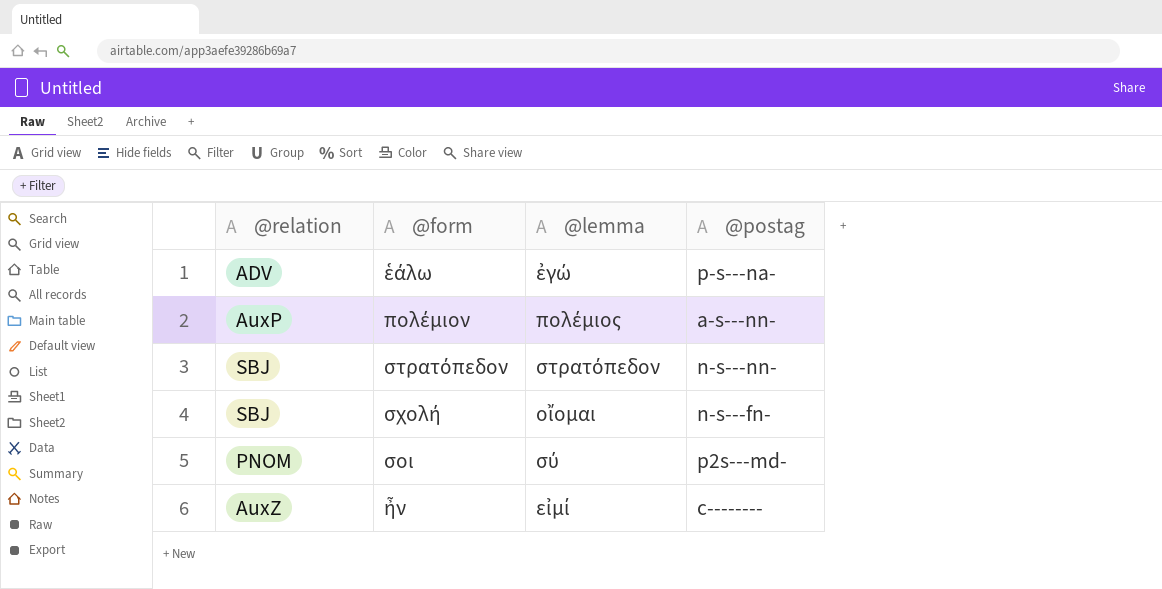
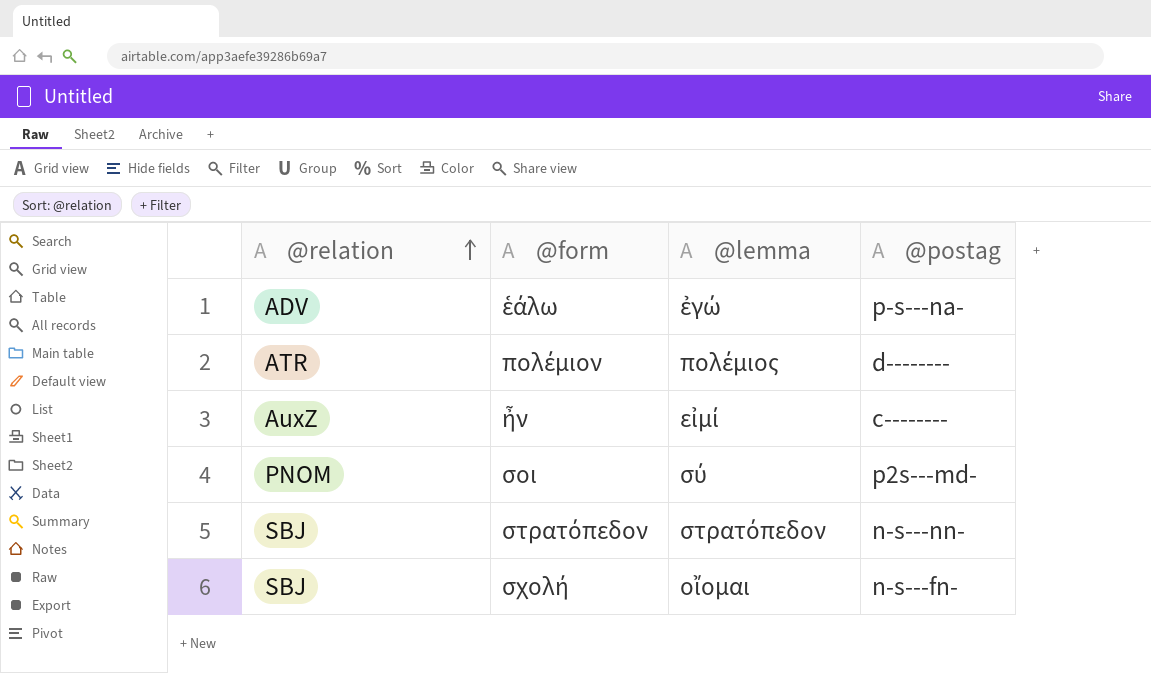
row order: none -> @relation ascending
πολέμιον | @relation: AuxP -> ATR
πολέμιον | @postag: a-s---nn- -> d--------

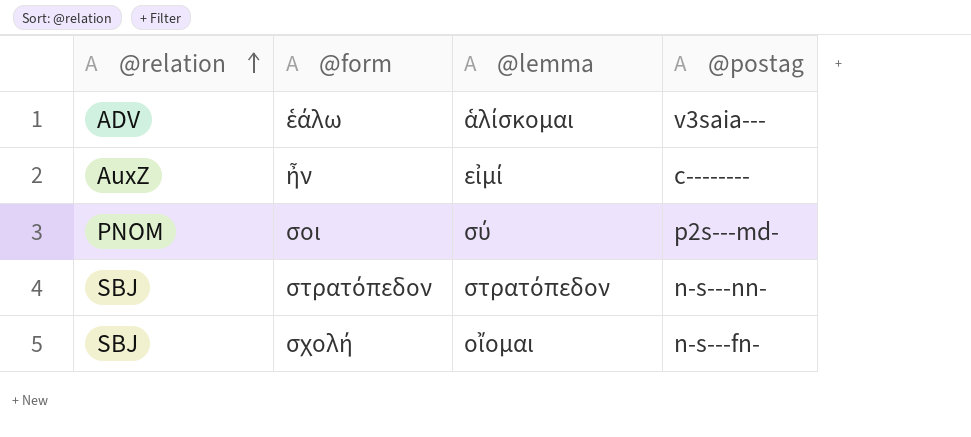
row πολέμιον: ATR | πολέμιος | d-------- -> none
ἑάλω | @lemma: ἐγώ -> ἁλίσκομαι
ἑάλω | @postag: p-s---na- -> v3saia---

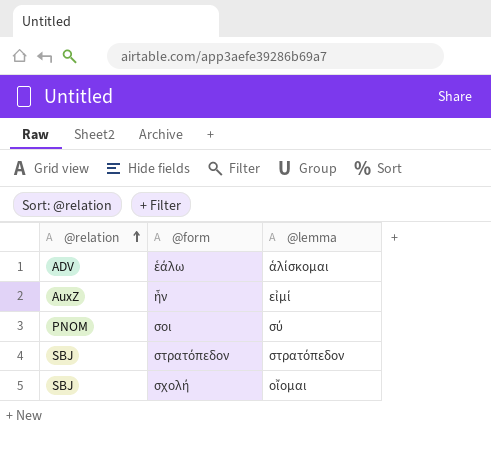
column @postag | position: 4 -> none

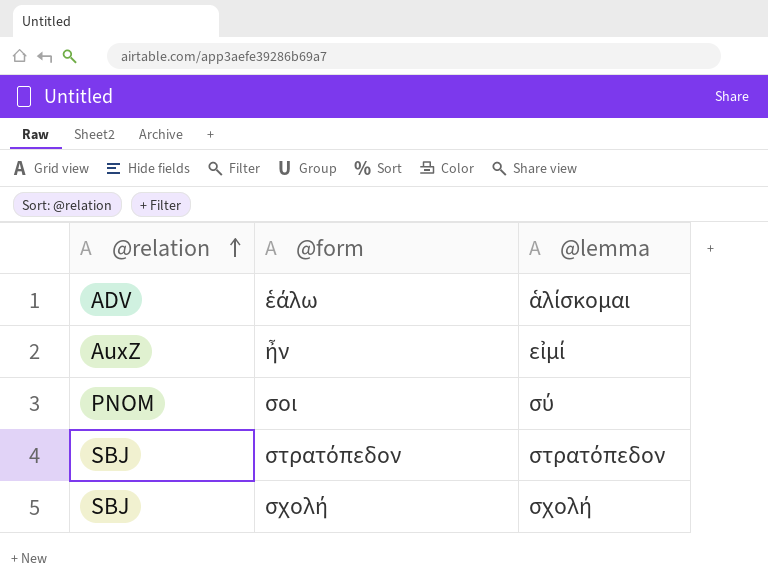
σχολή | @lemma: οἴομαι -> σχολή

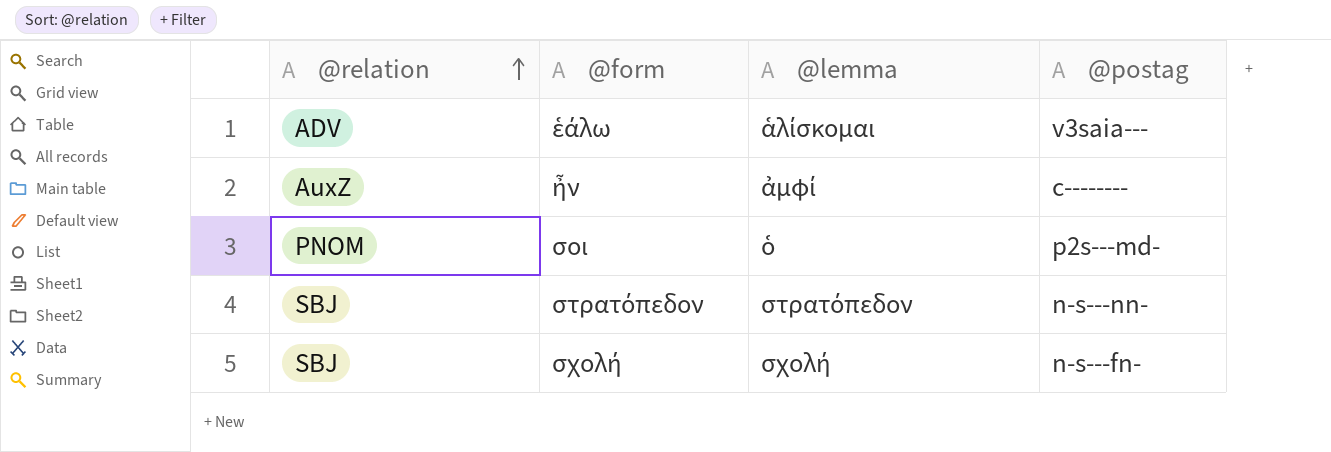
column @postag | position: none -> 4
ἦν | @lemma: εἰμί -> ἀμφί
σοι | @lemma: σύ -> ὁ

